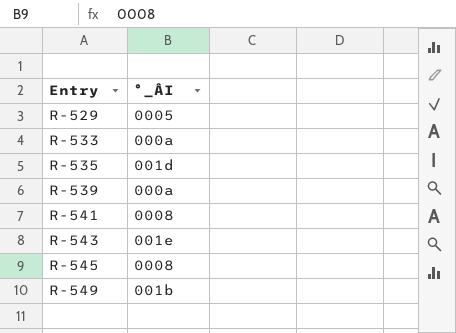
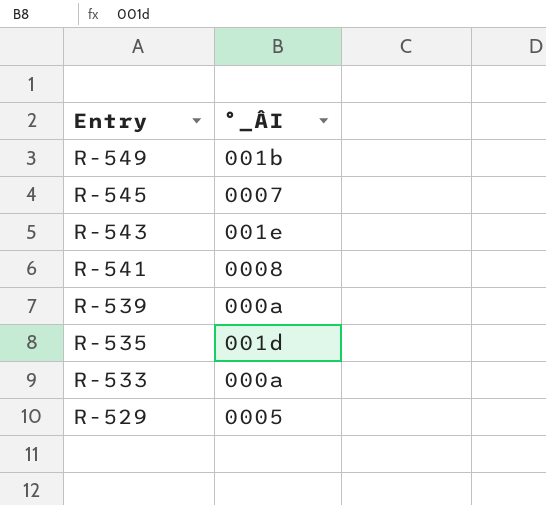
row order: Entry ascending -> Entry descending
R-545 | °_ÂI: 0008 -> 0007

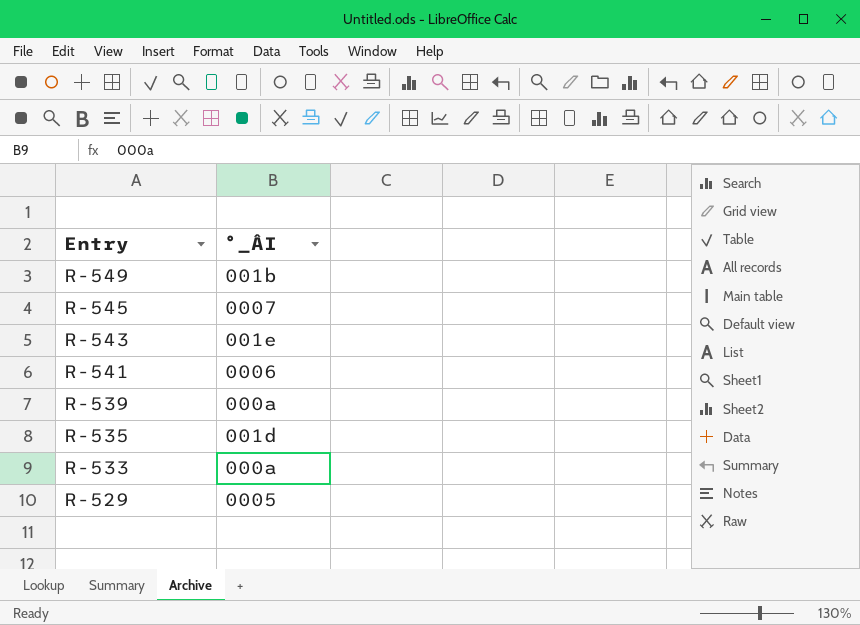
R-541 | °_ÂI: 0008 -> 0006

